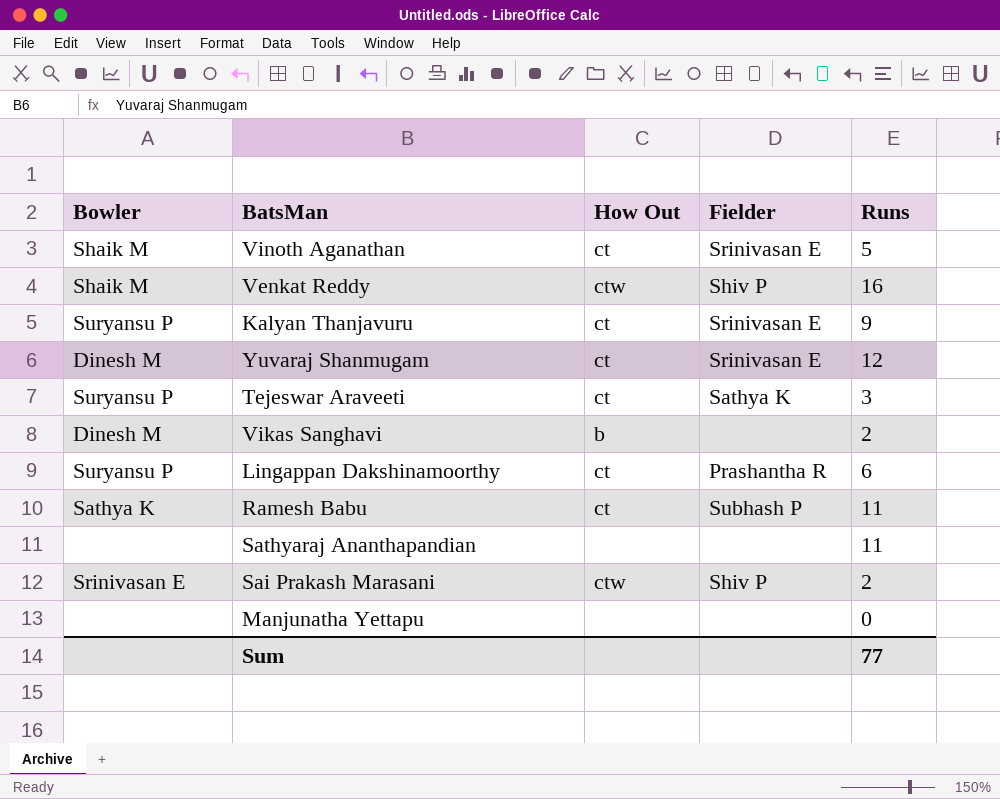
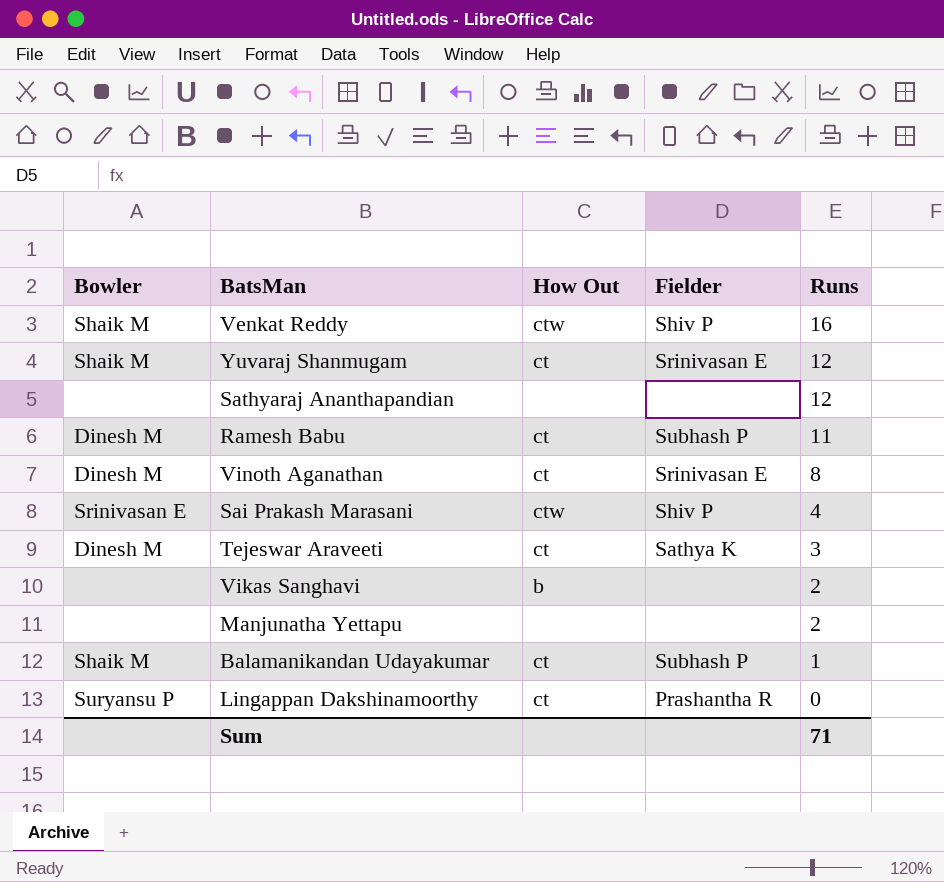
row order: none -> Runs descending
row Kalyan Thanjavuru: Suryansu P | ct | Srinivasan E | 9 -> none
Yuvaraj Shanmugam | Bowler: Dinesh M -> Shaik M
Sathyaraj Ananthapandian | Runs: 11 -> 12
Ramesh Babu | Bowler: Sathya K -> Dinesh M
Vinoth Aganathan | Bowler: Shaik M -> Dinesh M
Vinoth Aganathan | Runs: 5 -> 8
Sai Prakash Marasani | Runs: 2 -> 4
Tejeswar Araveeti | Bowler: Suryansu P -> Dinesh M
Vikas Sanghavi | Bowler: Dinesh M -> none
Manjunatha Yettapu | Runs: 0 -> 2
row Balamanikandan Udayakumar: none -> Shaik M | ct | Subhash P | 1
Lingappan Dakshinamoorthy | Runs: 6 -> 0
Sum | Runs: 77 -> 71

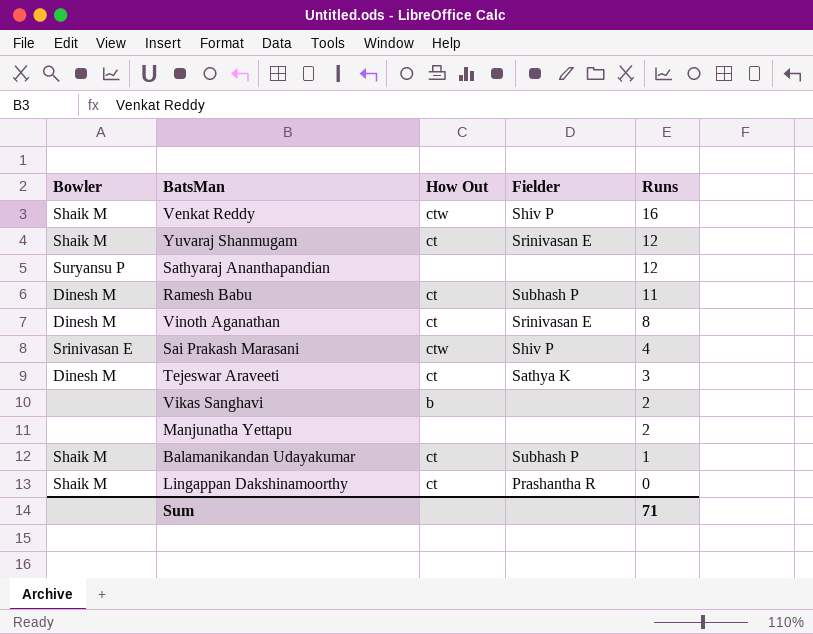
Sathyaraj Ananthapandian | Bowler: none -> Suryansu P
Lingappan Dakshinamoorthy | Bowler: Suryansu P -> Shaik M

